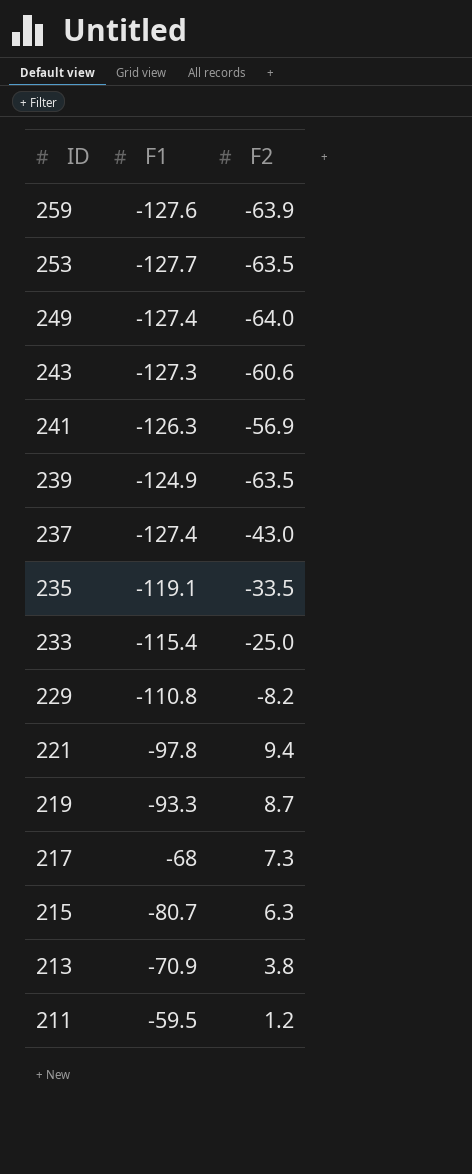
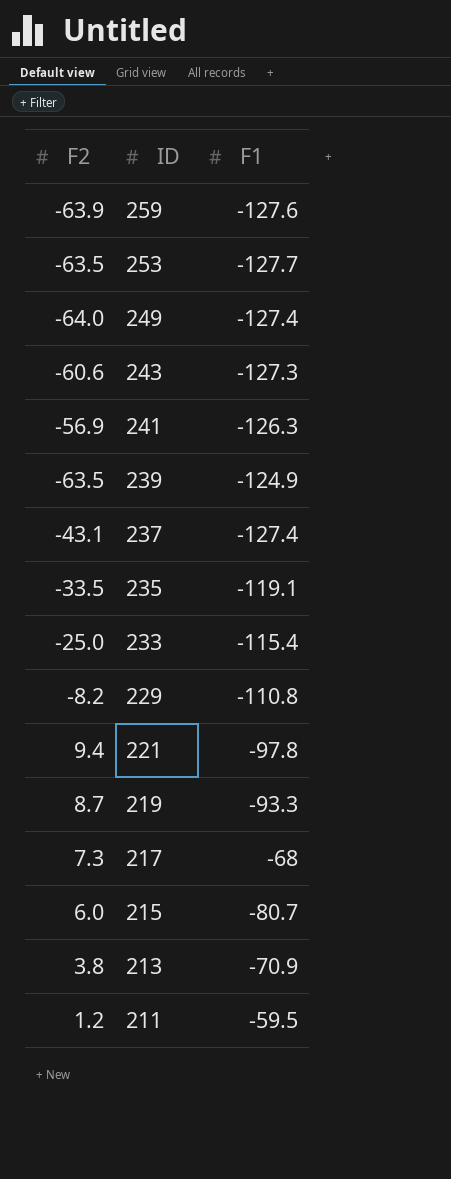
column F2 | position: 3 -> 1
237 | F2: -43.0 -> -43.1
215 | F2: 6.3 -> 6.0

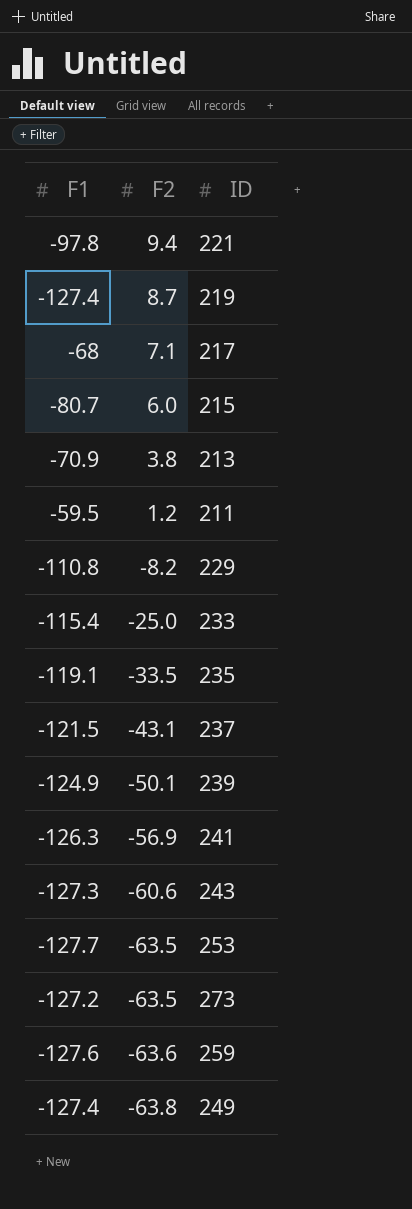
row order: ID descending -> F2 descending
column F1 | position: 3 -> 1
219 | F1: -93.3 -> -127.4
217 | F2: 7.3 -> 7.1
237 | F1: -127.4 -> -121.5
239 | F2: -63.5 -> -50.1
row 273: none -> -127.2 | -63.5
259 | F2: -63.9 -> -63.6
249 | F2: -64.0 -> -63.8

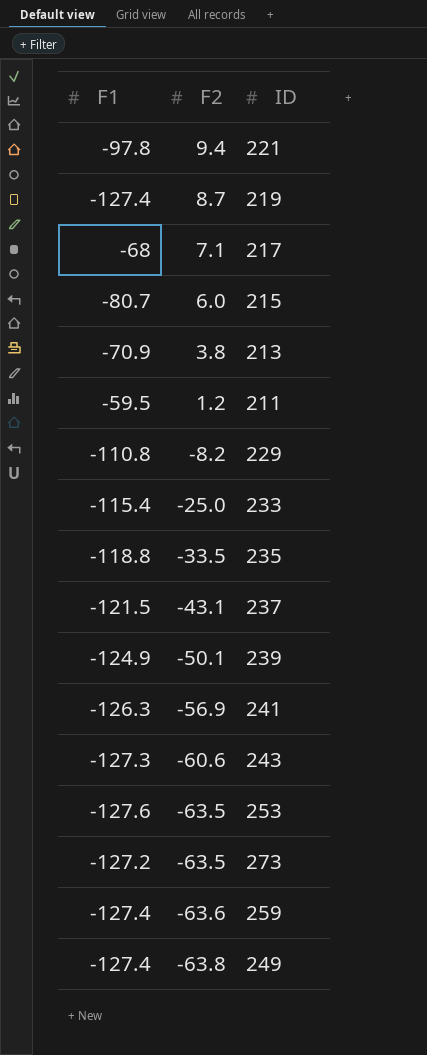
235 | F1: -119.1 -> -118.8
253 | F1: -127.7 -> -127.6
259 | F1: -127.6 -> -127.4

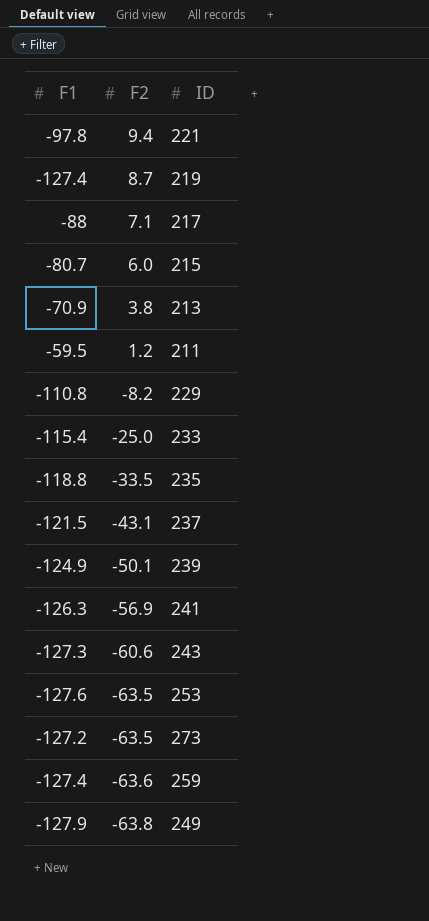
217 | F1: -68 -> -88
249 | F1: -127.4 -> -127.9

